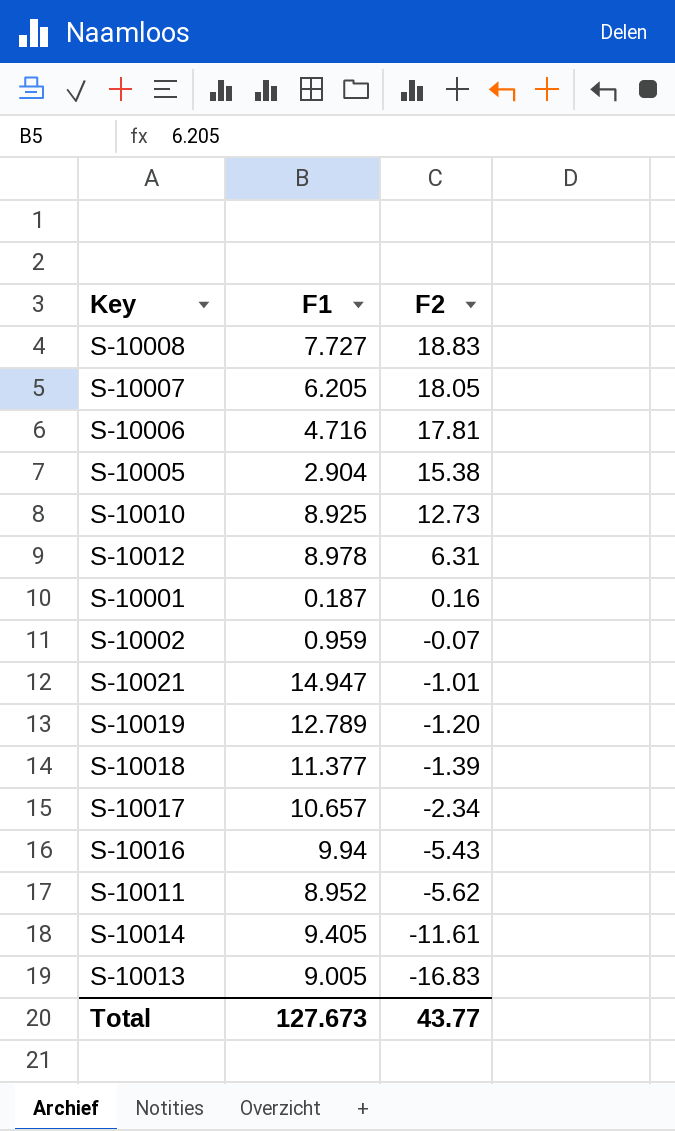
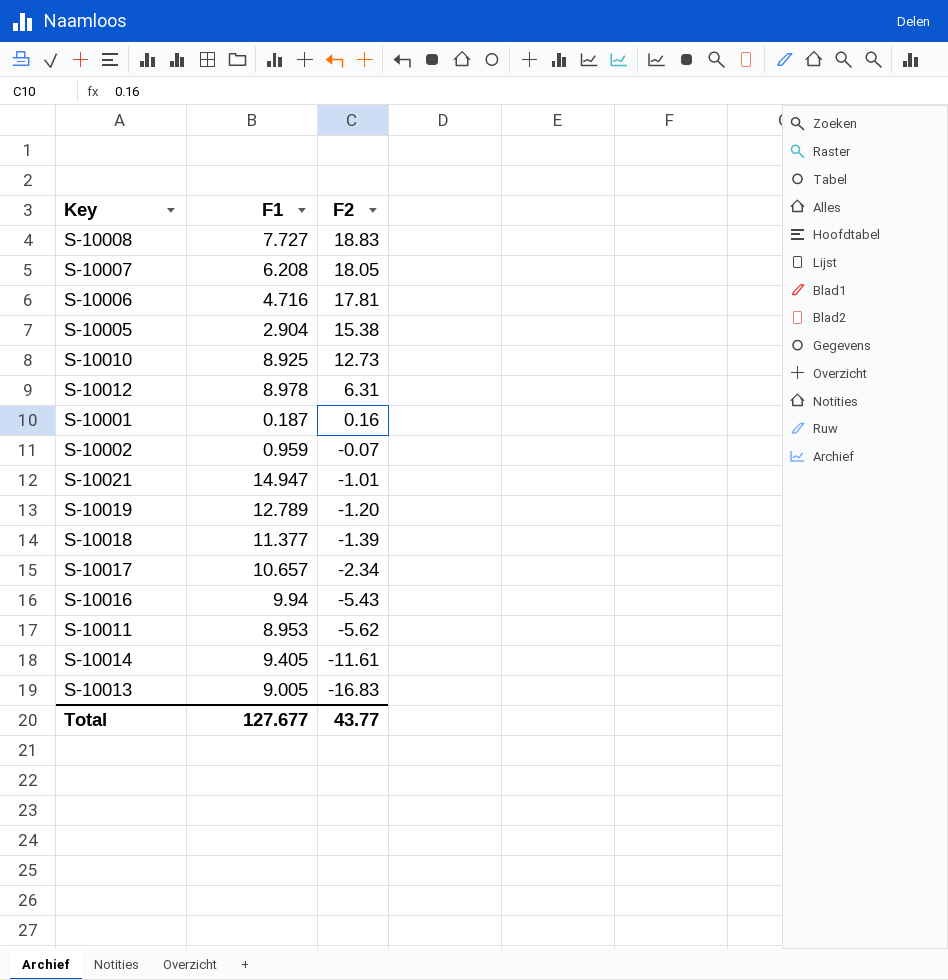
S-10007 | F1: 6.205 -> 6.208
S-10011 | F1: 8.952 -> 8.953
Total | F1: 127.673 -> 127.677

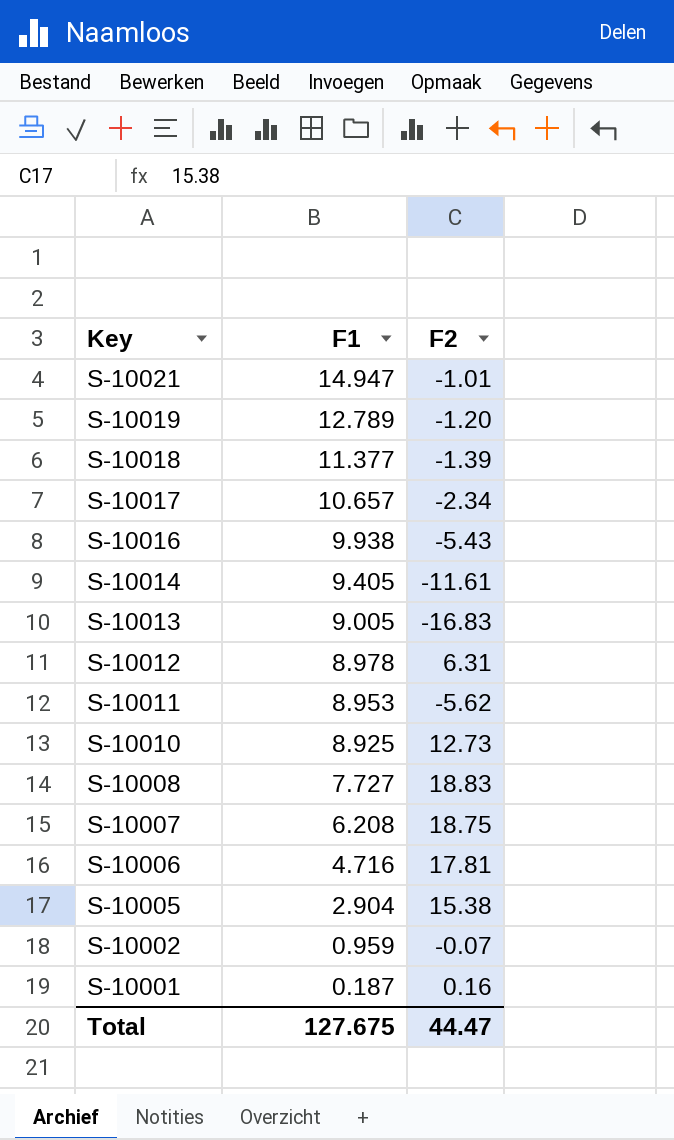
row order: F2 descending -> Key descending
S-10016 | F1: 9.94 -> 9.938
S-10007 | F2: 18.05 -> 18.75
Total | F1: 127.677 -> 127.675
Total | F2: 43.77 -> 44.47

